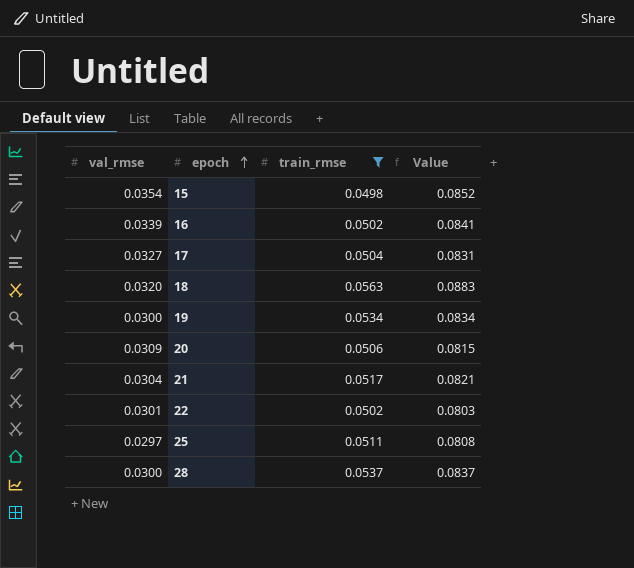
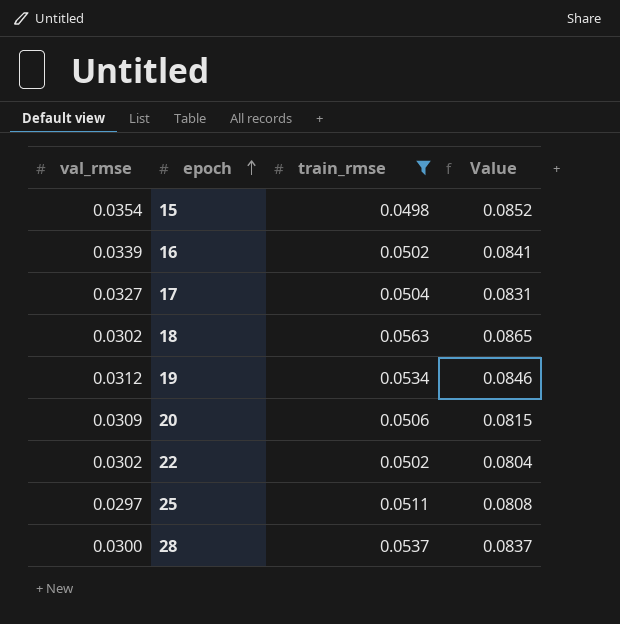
row 21: 0.0304 | 0.0517 | 0.0821 -> none
18 | val_rmse: 0.0320 -> 0.0302
18 | Value: 0.0883 -> 0.0865
19 | val_rmse: 0.0300 -> 0.0312
19 | Value: 0.0834 -> 0.0846
22 | val_rmse: 0.0301 -> 0.0302
22 | Value: 0.0803 -> 0.0804

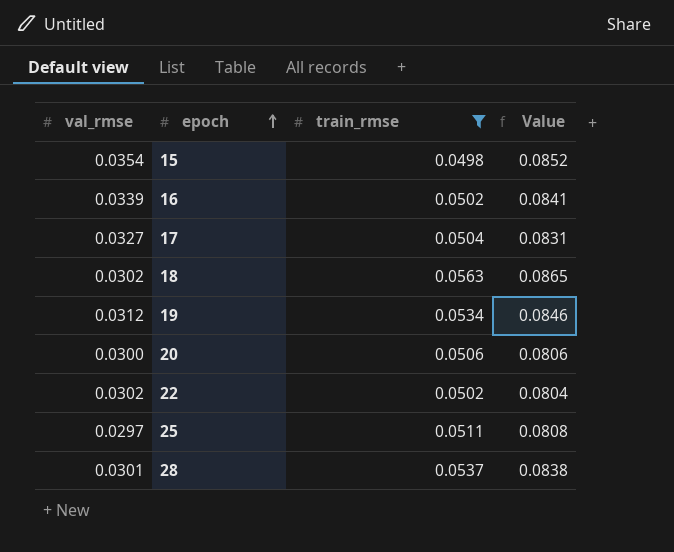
20 | val_rmse: 0.0309 -> 0.0300
20 | Value: 0.0815 -> 0.0806
28 | val_rmse: 0.0300 -> 0.0301
28 | Value: 0.0837 -> 0.0838

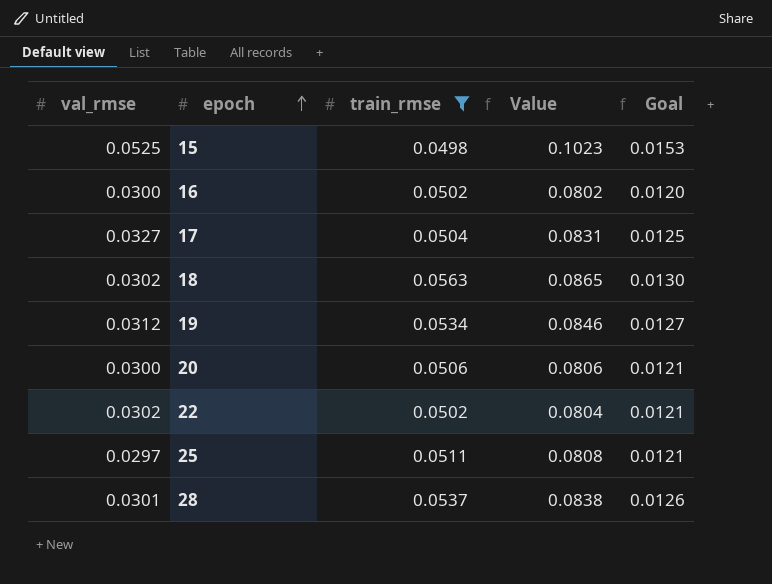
column Goal | formula: none -> [Value] * 0.15
15 | val_rmse: 0.0354 -> 0.0525
15 | Value: 0.0852 -> 0.1023
16 | val_rmse: 0.0339 -> 0.0300
16 | Value: 0.0841 -> 0.0802

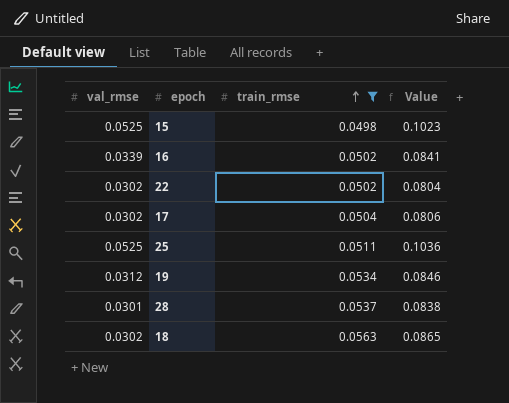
row order: epoch ascending -> train_rmse ascending
column Goal | formula: [Value] * 0.15 -> none
row 20: 0.0300 | 0.0506 | 0.0806 | 0.0121 -> none
16 | val_rmse: 0.0300 -> 0.0339
16 | Value: 0.0802 -> 0.0841
17 | val_rmse: 0.0327 -> 0.0302
17 | Value: 0.0831 -> 0.0806
25 | val_rmse: 0.0297 -> 0.0525
25 | Value: 0.0808 -> 0.1036

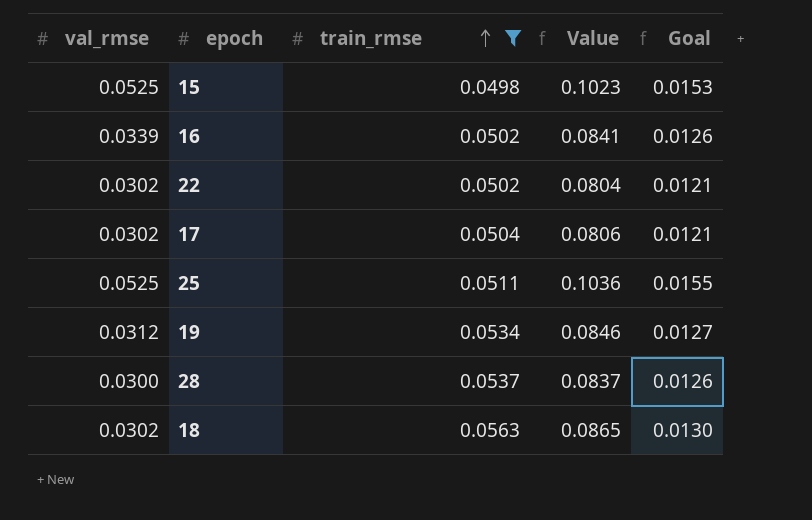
column Goal | formula: none -> [Value] * 0.15
28 | val_rmse: 0.0301 -> 0.0300
28 | Value: 0.0838 -> 0.0837

